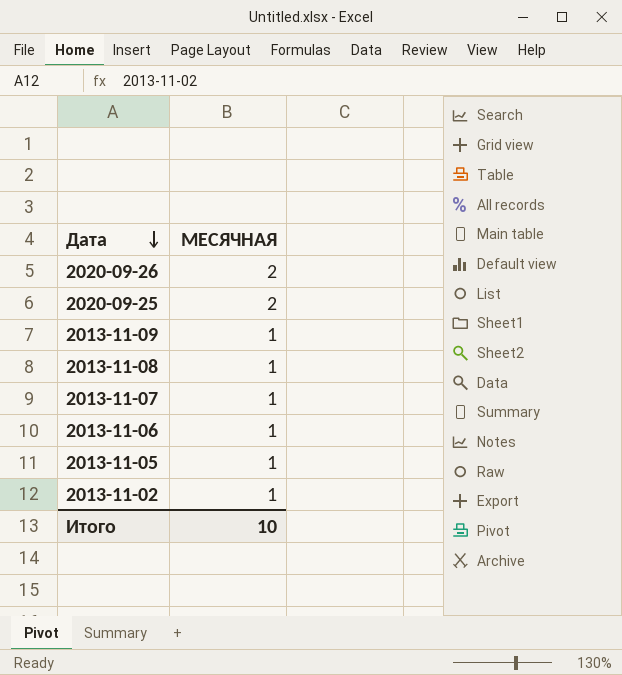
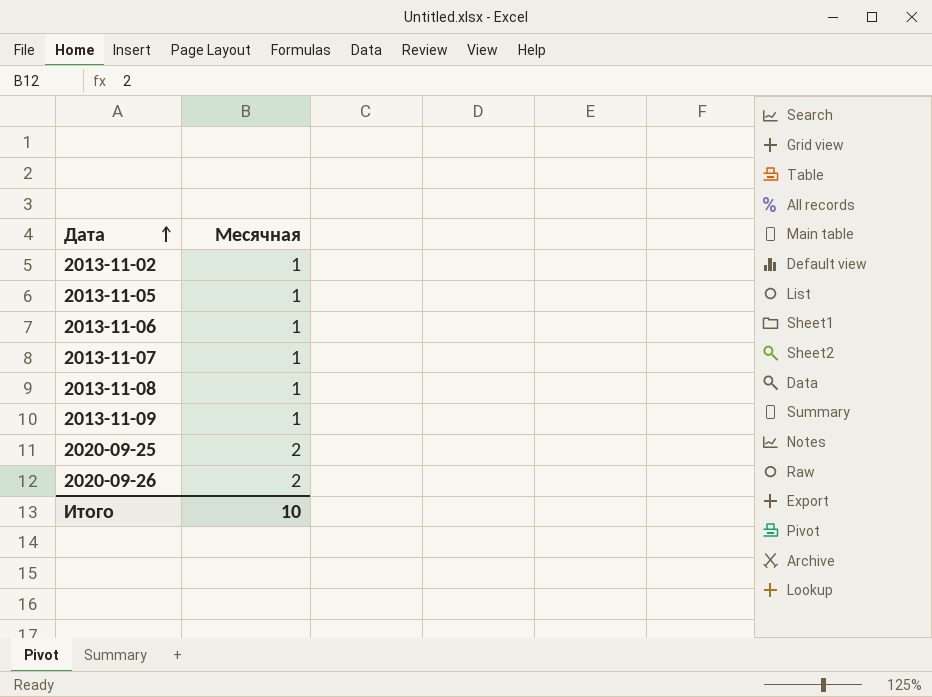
row order: Дата descending -> Дата ascending
column name: МЕСЯЧНАЯ -> Месячная

